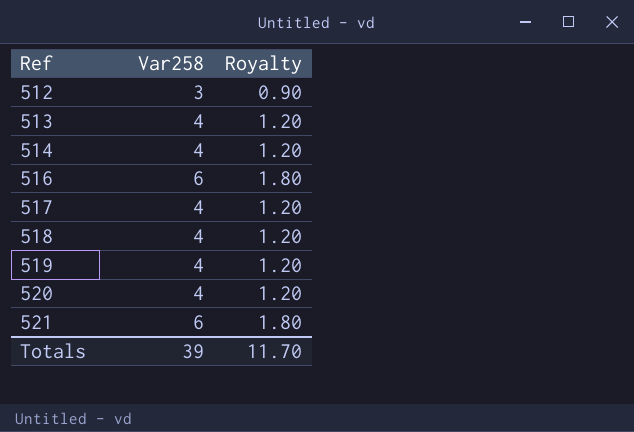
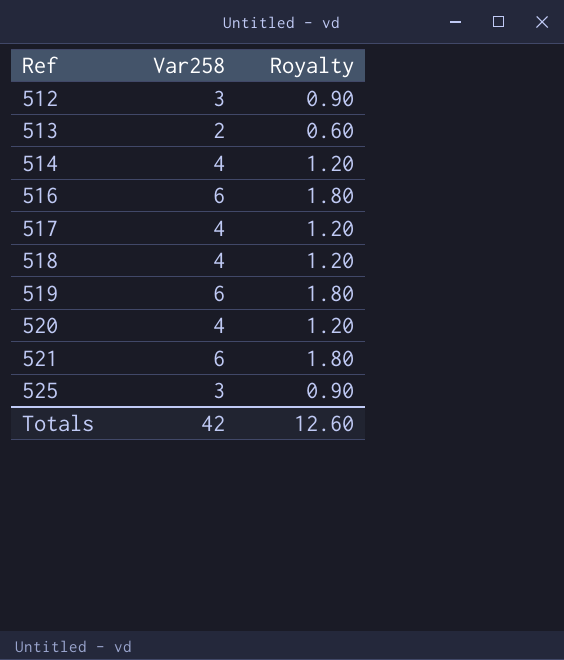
513 | Var258: 4 -> 2
513 | Royalty: 1.20 -> 0.60
519 | Var258: 4 -> 6
519 | Royalty: 1.20 -> 1.80
row 525: none -> 3 | 0.90
Totals | Var258: 39 -> 42
Totals | Royalty: 11.70 -> 12.60

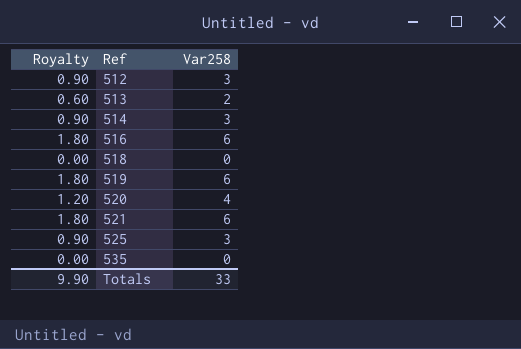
column Royalty | position: 3 -> 1
row 517: 4 | 1.20 -> none
514 | Royalty: 1.20 -> 0.90
514 | Var258: 4 -> 3
518 | Royalty: 1.20 -> 0.00
518 | Var258: 4 -> 0
row 535: none -> 0.00 | 0
Totals | Royalty: 12.60 -> 9.90
Totals | Var258: 42 -> 33

